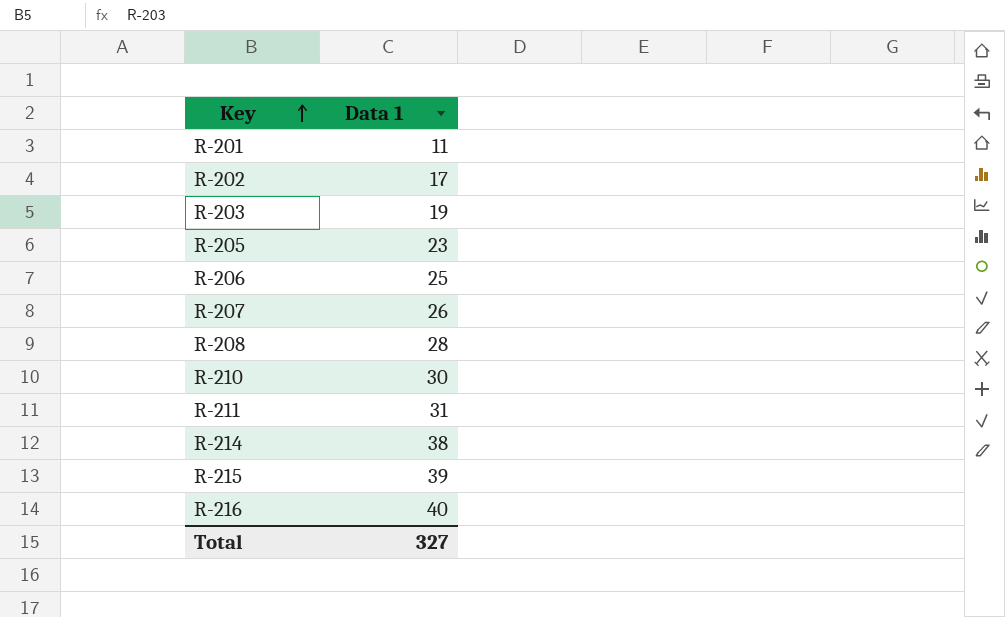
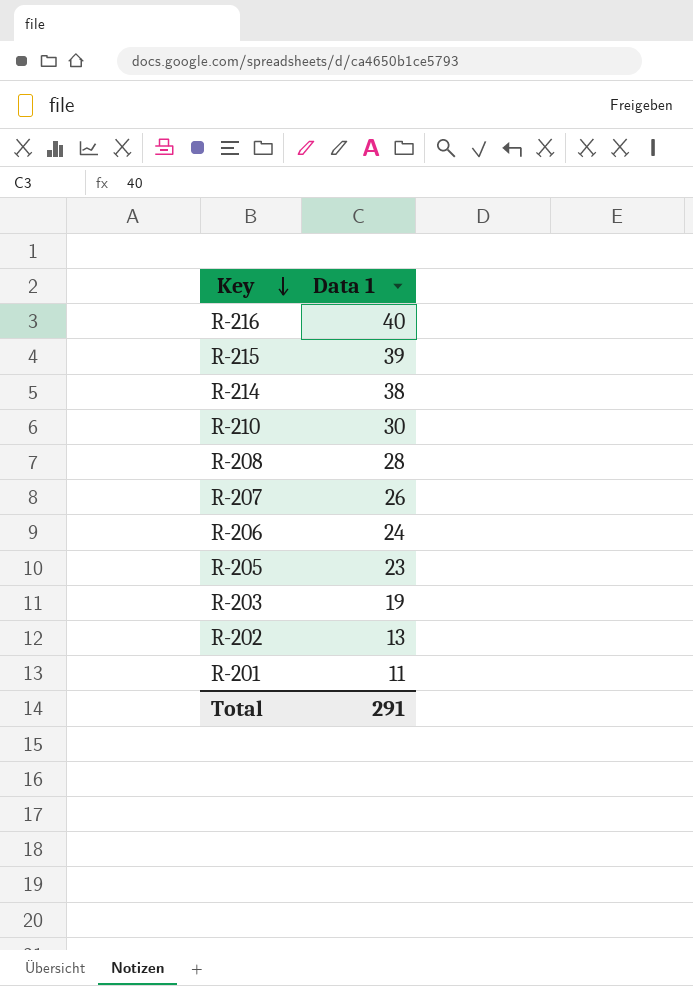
row order: Key ascending -> Key descending
row R-211: 31 -> none
R-206 | Data 1: 25 -> 24
R-202 | Data 1: 17 -> 13
Total | Data 1: 327 -> 291

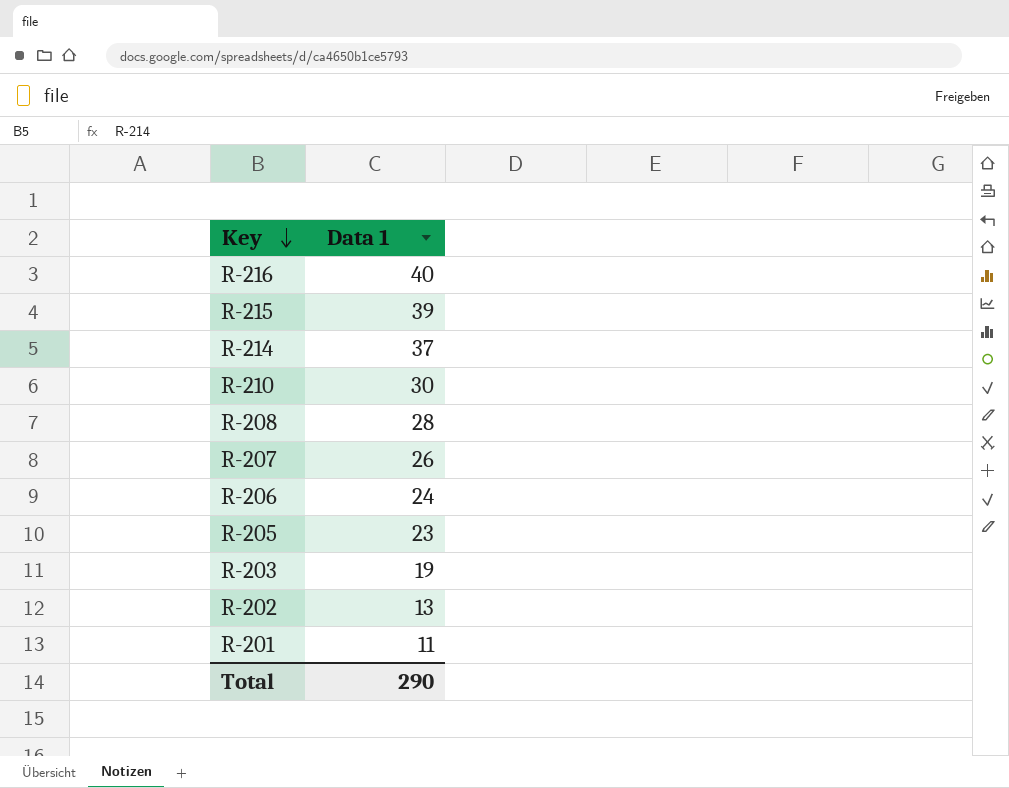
R-214 | Data 1: 38 -> 37
Total | Data 1: 291 -> 290

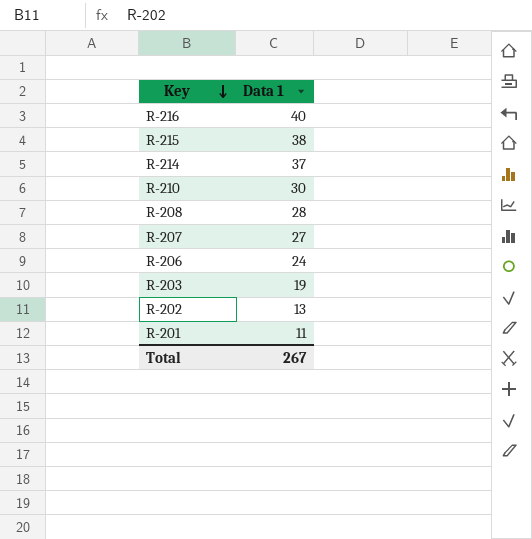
row R-205: 23 -> none
R-215 | Data 1: 39 -> 38
R-207 | Data 1: 26 -> 27
Total | Data 1: 290 -> 267

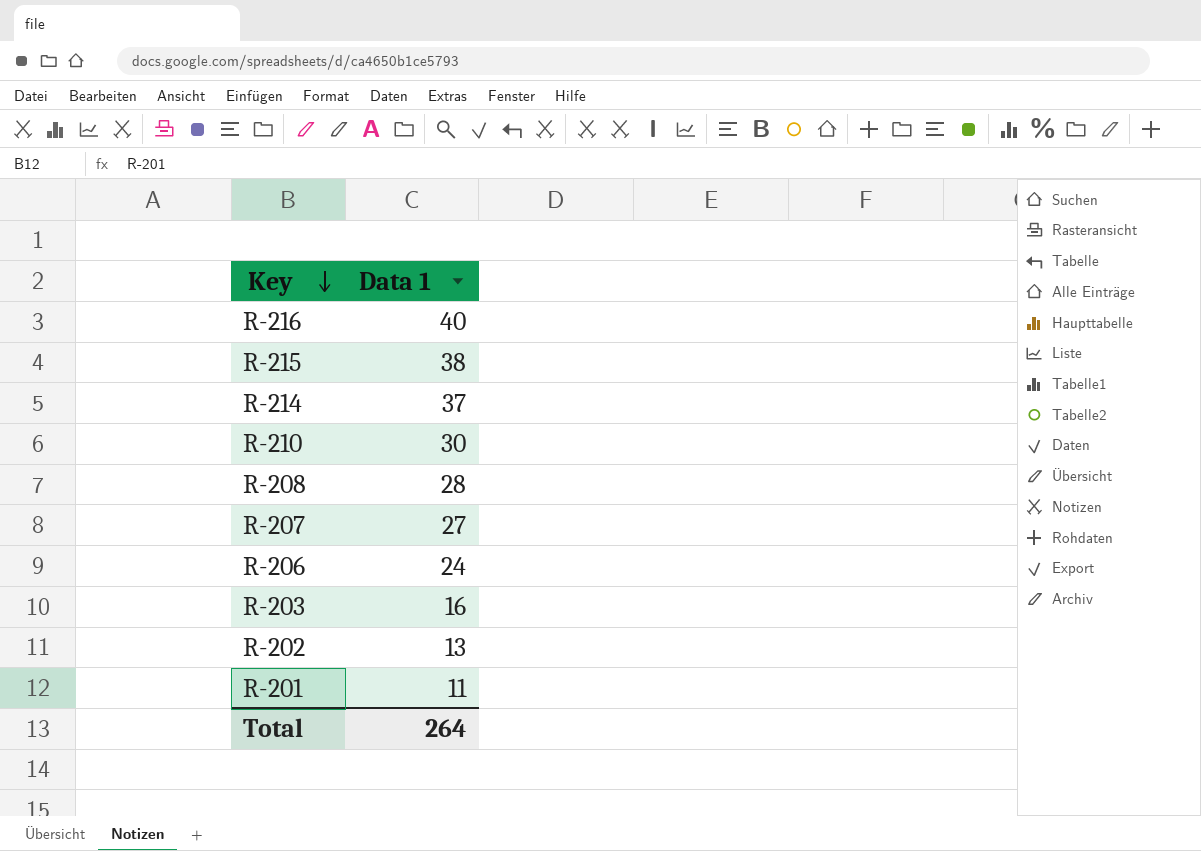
R-203 | Data 1: 19 -> 16
Total | Data 1: 267 -> 264

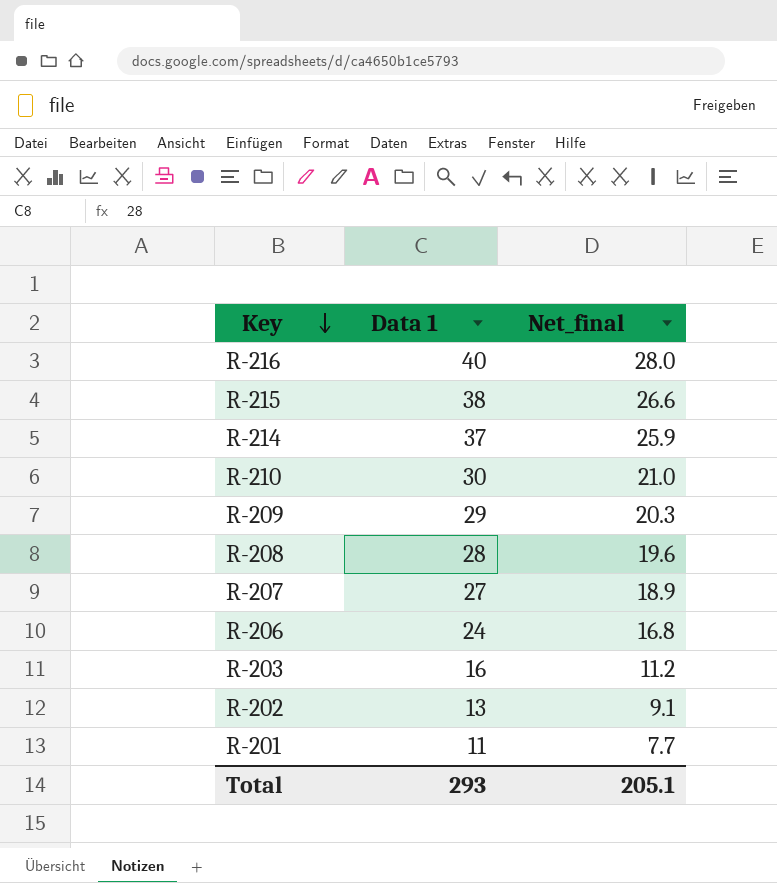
column Net_final | formula: none -> [Data 1] * 0.7
row R-209: none -> 29 | 20.3
Total | Data 1: 264 -> 293

